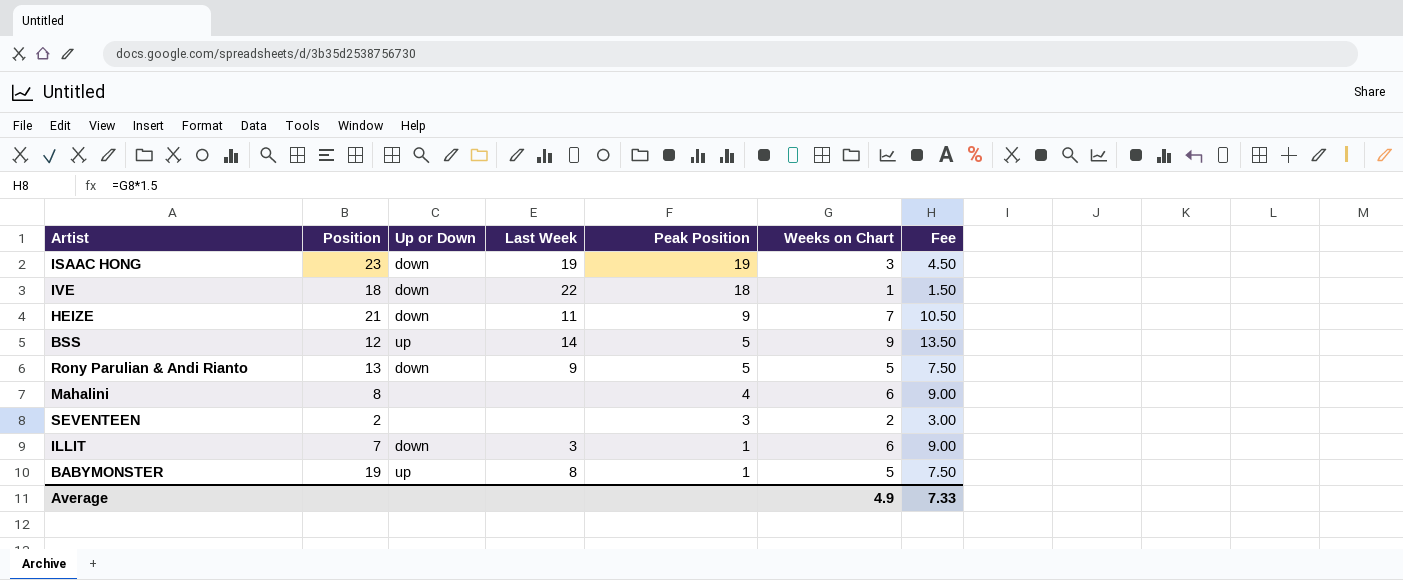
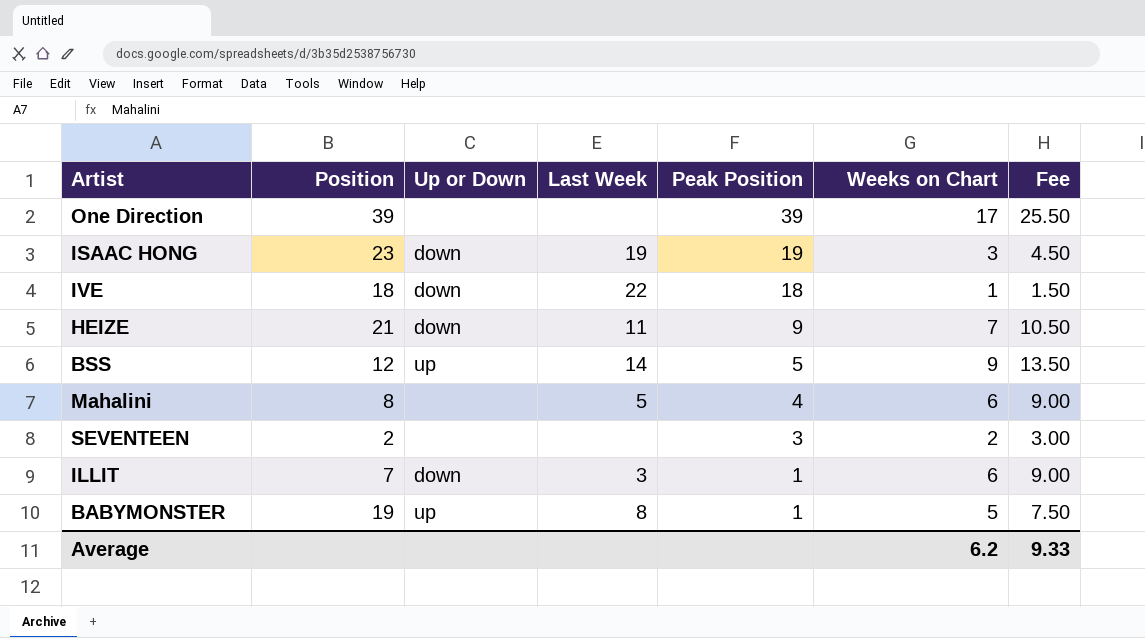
row Rony Parulian & Andi Rianto: 13 | down | 9 | 5 | 5 | 7.50 -> none
row One Direction: none -> 39 | none | none | 39 | 17 | 25.50
Mahalini | Last Week: none -> 5
Average | Weeks on Chart: 4.9 -> 6.2
Average | Fee: 7.33 -> 9.33

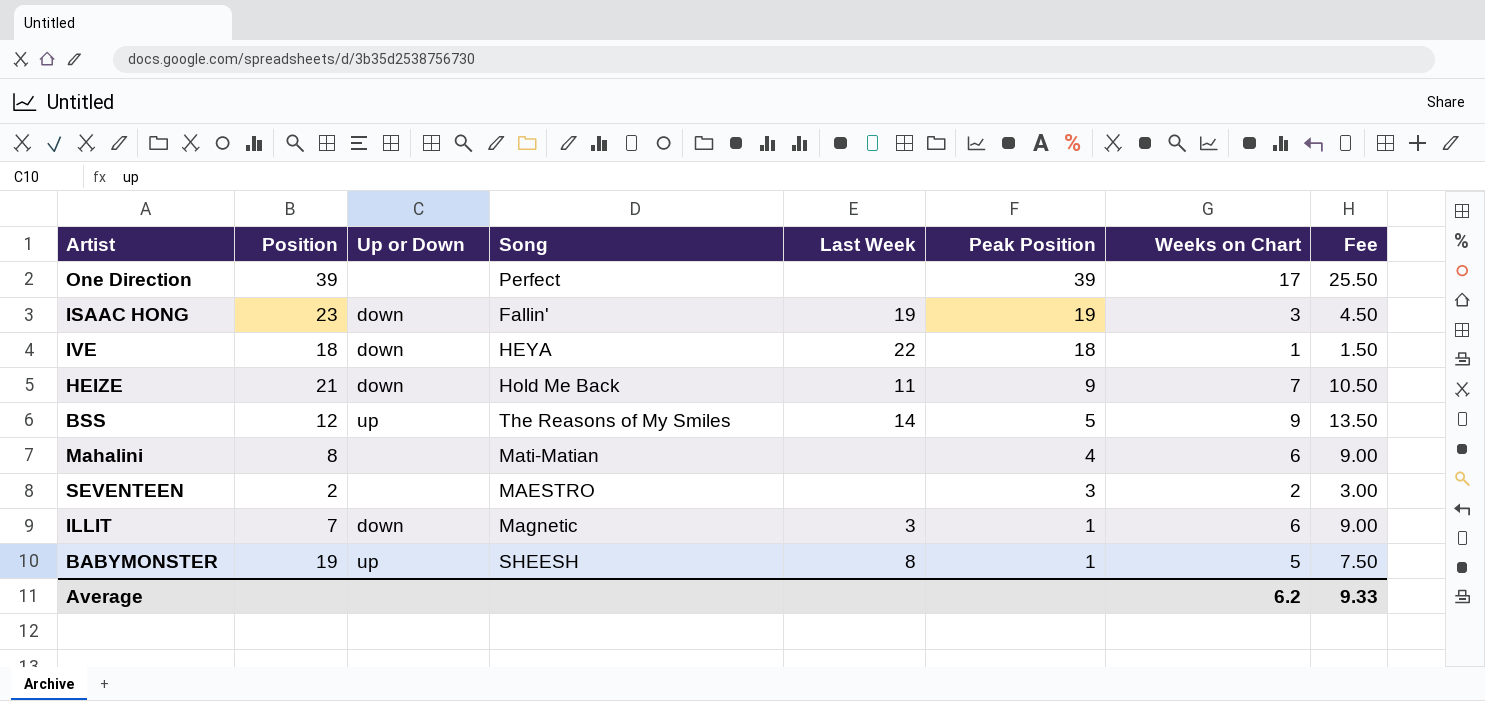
column Song | position: none -> 4
Mahalini | Last Week: 5 -> none

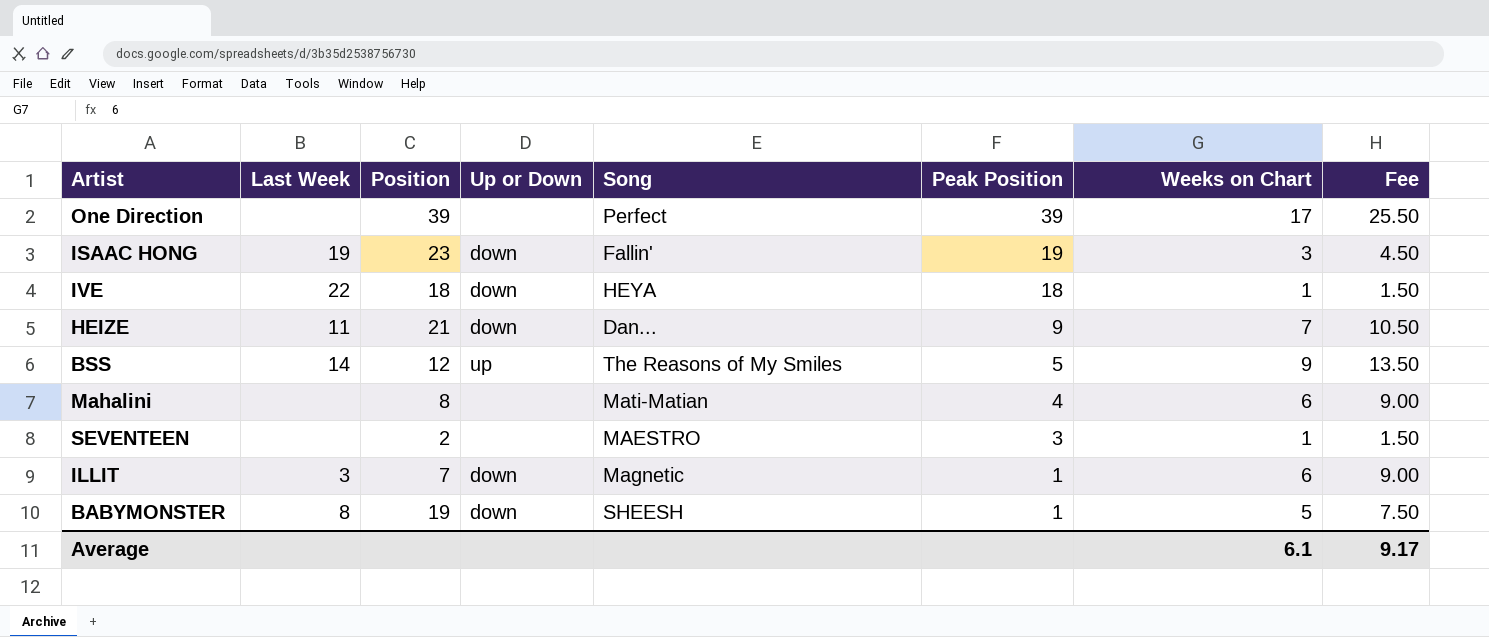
column Last Week | position: 5 -> 2
HEIZE | Song: Hold Me Back -> Dan...
SEVENTEEN | Weeks on Chart: 2 -> 1
SEVENTEEN | Fee: 3.00 -> 1.50
BABYMONSTER | Up or Down: up -> down
Average | Weeks on Chart: 6.2 -> 6.1
Average | Fee: 9.33 -> 9.17

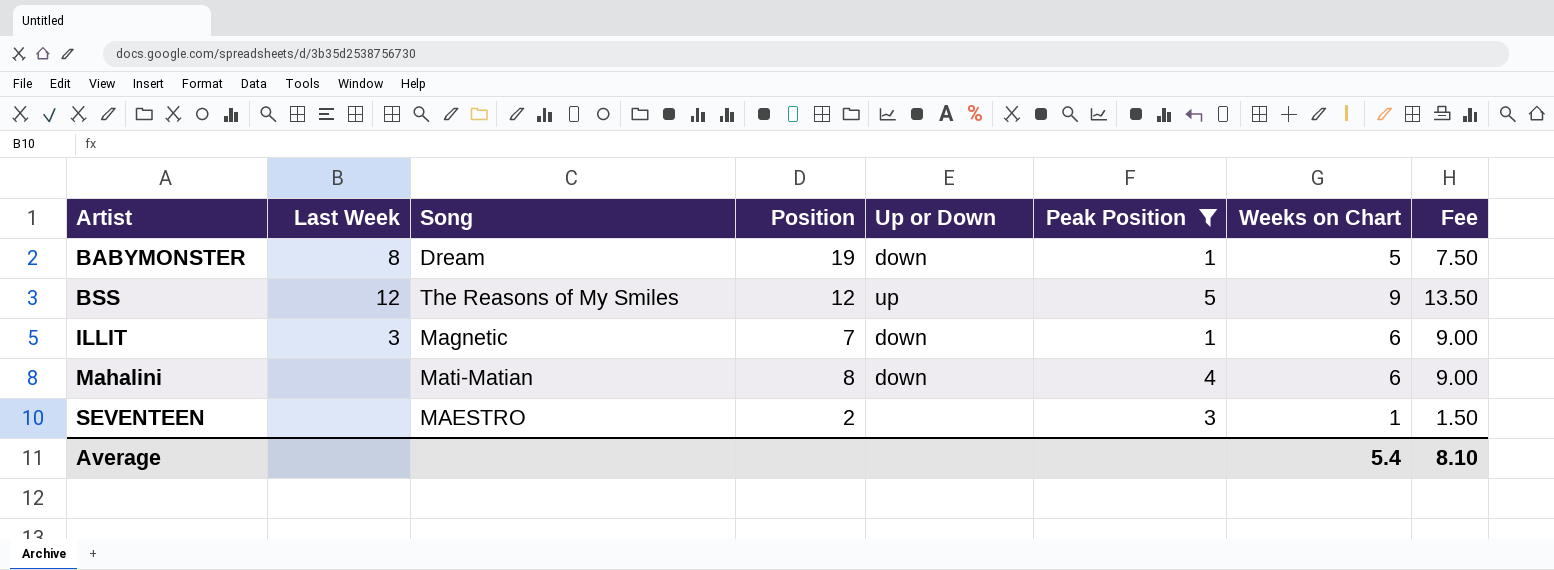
filter: none -> Peak Position <= 5
row order: Peak Position descending -> Artist ascending
column Song | position: 5 -> 3
BABYMONSTER | Song: SHEESH -> Dream
BSS | Last Week: 14 -> 12
Mahalini | Up or Down: none -> down
Average | Weeks on Chart: 6.1 -> 5.4
Average | Fee: 9.17 -> 8.10

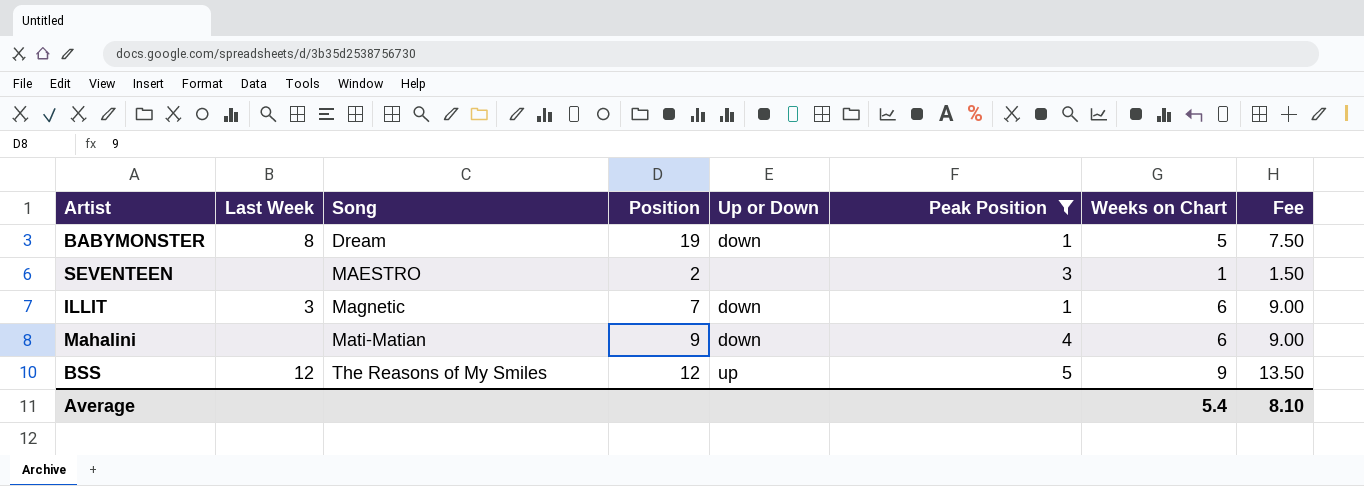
row order: Artist ascending -> Song ascending
Mahalini | Position: 8 -> 9

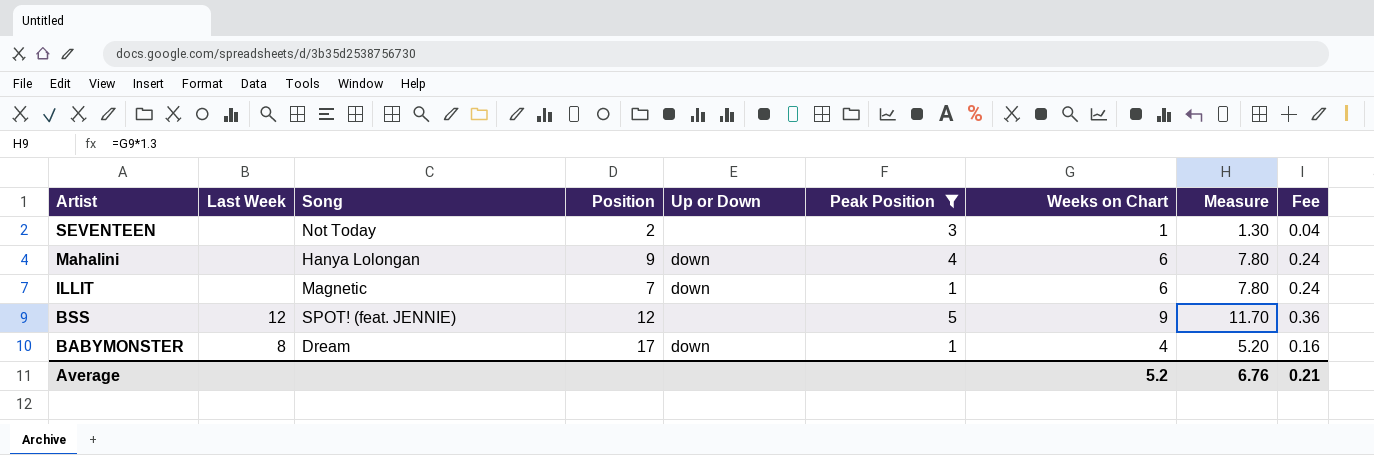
row order: Song ascending -> Artist descending
column Measure | formula: none -> [Weeks on Chart] * 1.3
column Fee | formula: [Weeks on Chart] * 1.5 -> [Weeks on Chart] * 0.04
SEVENTEEN | Song: MAESTRO -> Not Today
Mahalini | Song: Mati-Matian -> Hanya Lolongan
ILLIT | Last Week: 3 -> none
BSS | Song: The Reasons of My Smiles -> SPOT! (feat. JENNIE)
BSS | Up or Down: up -> none
BABYMONSTER | Position: 19 -> 17
BABYMONSTER | Weeks on Chart: 5 -> 4
Average | Weeks on Chart: 5.4 -> 5.2
Average | Fee: 8.10 -> 0.21

